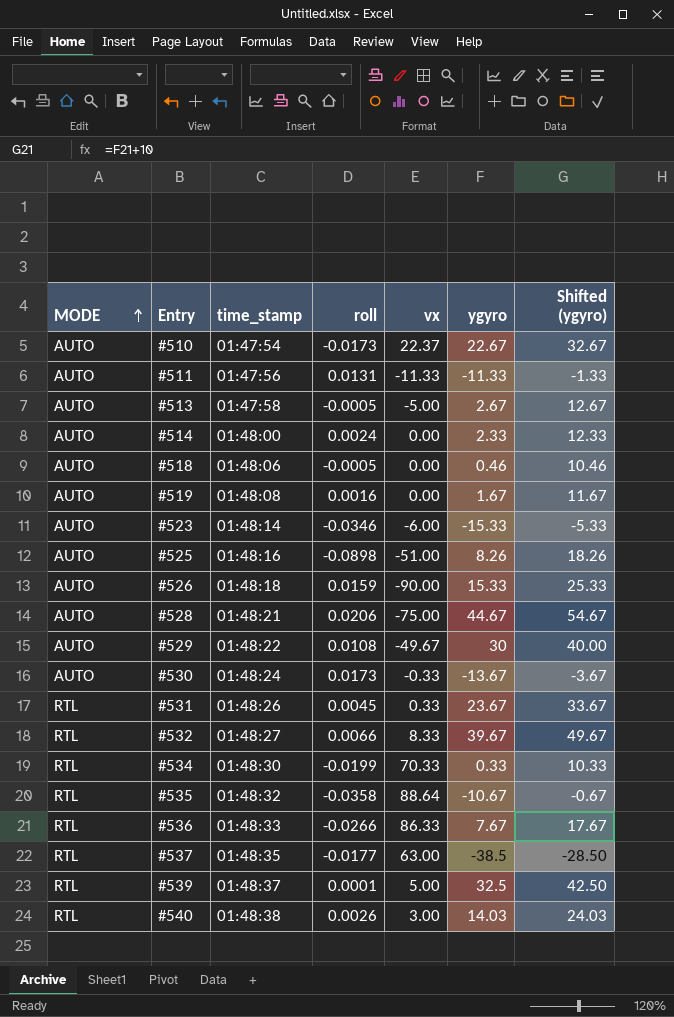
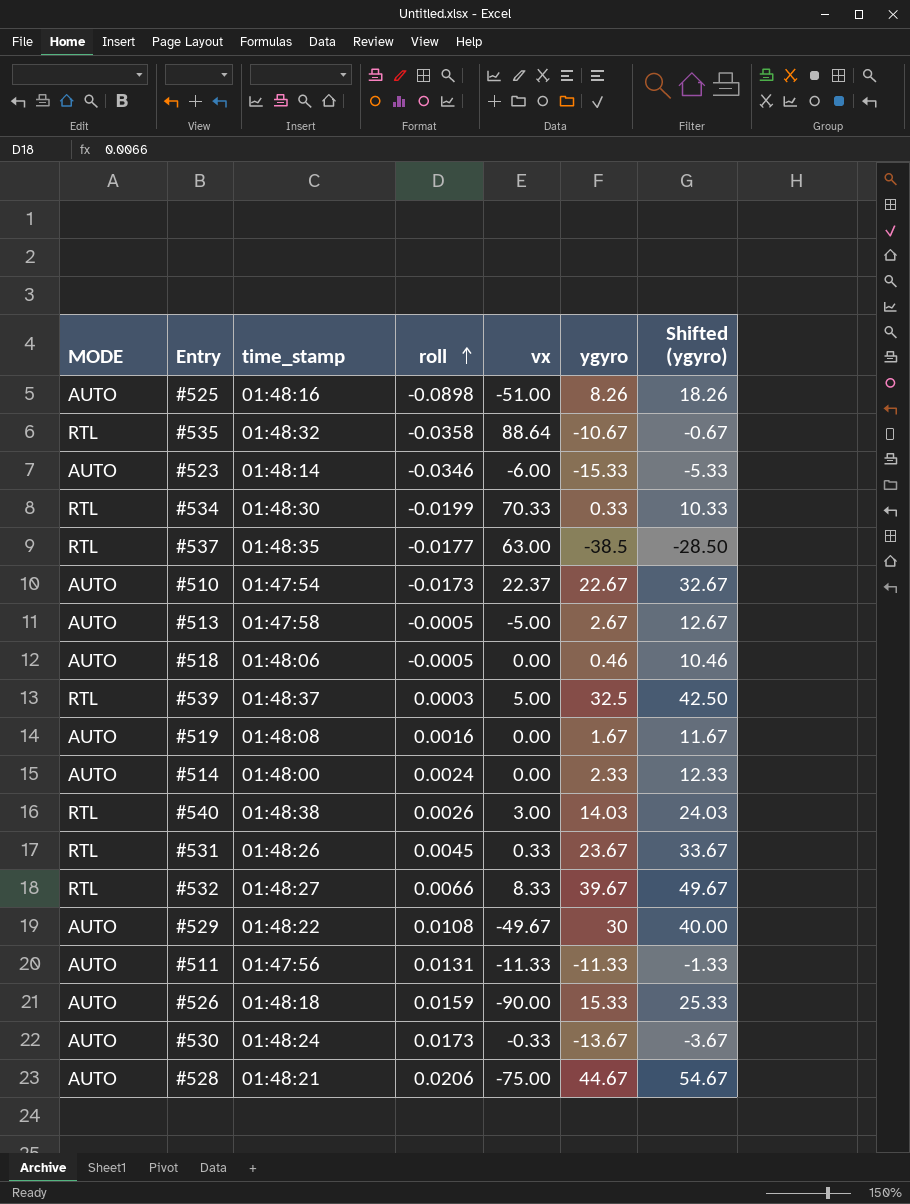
row order: MODE ascending -> roll ascending
row #536: RTL | 01:48:33 | -0.0266 | 86.33 | 7.67 | 17.67 -> none
#539 | roll: 0.0001 -> 0.0003

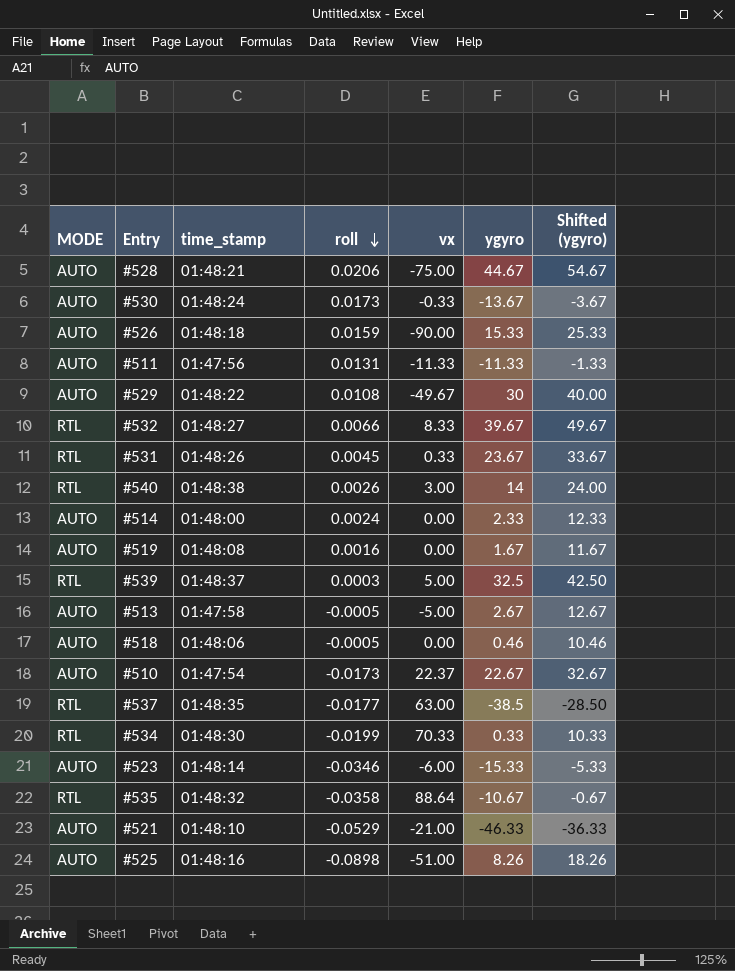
row order: roll ascending -> roll descending
#540 | ygyro: 14.03 -> 14
#540 | Shifted (ygyro): 24.03 -> 24.00
row #521: none -> AUTO | 01:48:10 | -0.0529 | -21.00 | -46.33 | -36.33

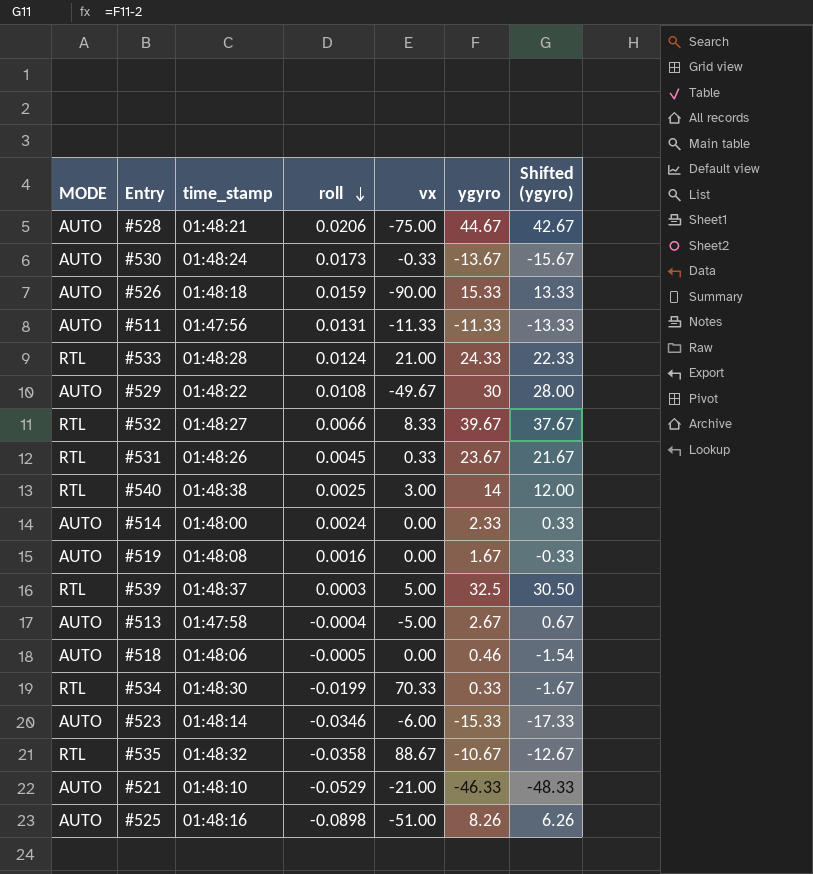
column Shifted (ygyro) | formula: [ygyro] + 10 -> [ygyro] - 2
row #510: AUTO | 01:47:54 | -0.0173 | 22.37 | 22.67 | 32.67 -> none
row #537: RTL | 01:48:35 | -0.0177 | 63.00 | -38.5 | -28.50 -> none
row #533: none -> RTL | 01:48:28 | 0.0124 | 21.00 | 24.33 | 22.33
#540 | roll: 0.0026 -> 0.0025
#513 | roll: -0.0005 -> -0.0004
#535 | vx: 88.64 -> 88.67

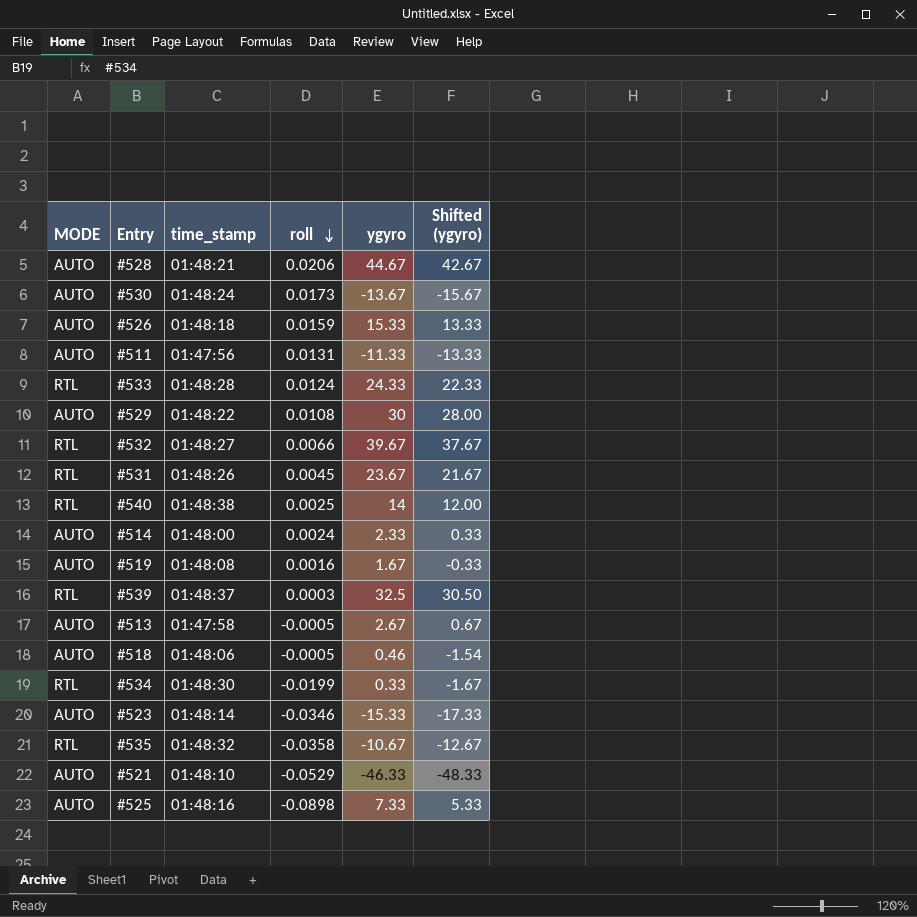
column vx | position: 5 -> none
#513 | roll: -0.0004 -> -0.0005
#525 | ygyro: 8.26 -> 7.33
#525 | Shifted (ygyro): 6.26 -> 5.33

